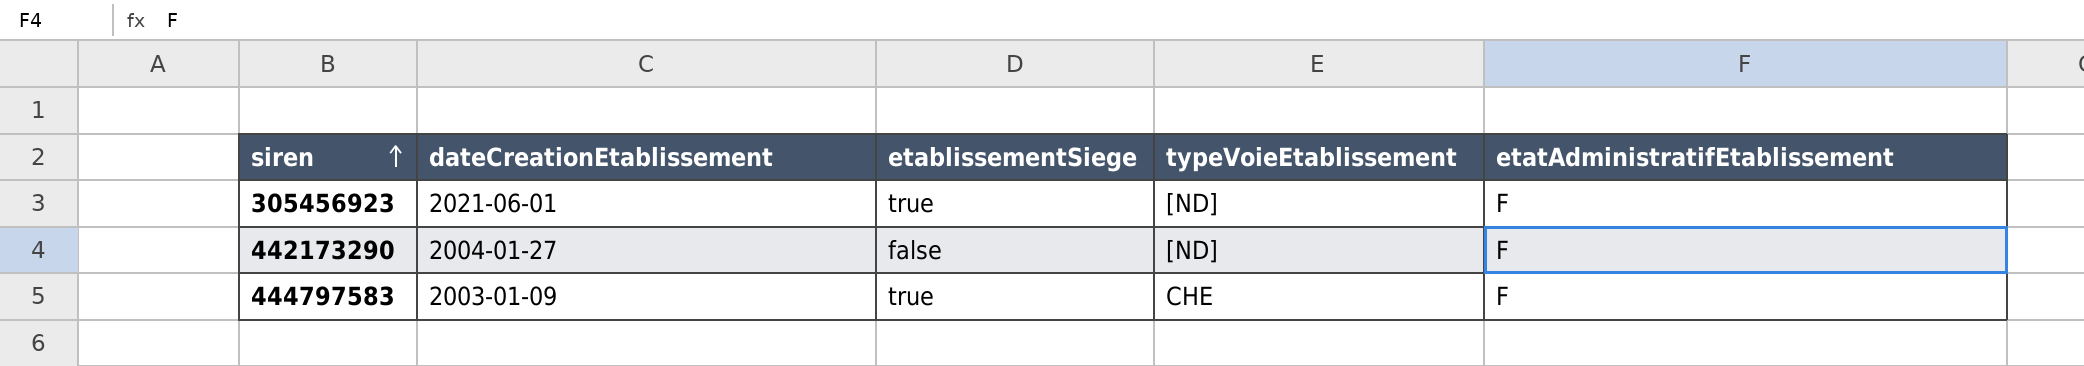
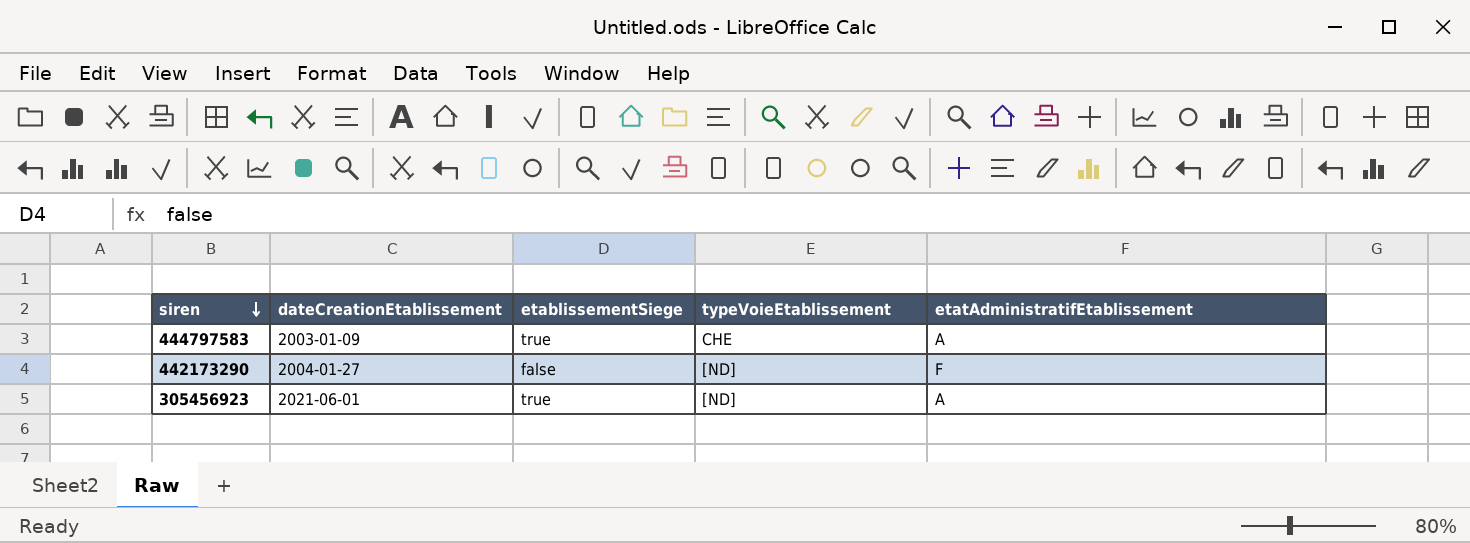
row order: siren ascending -> siren descending
444797583 | etatAdministratifEtablissement: F -> A
305456923 | etatAdministratifEtablissement: F -> A

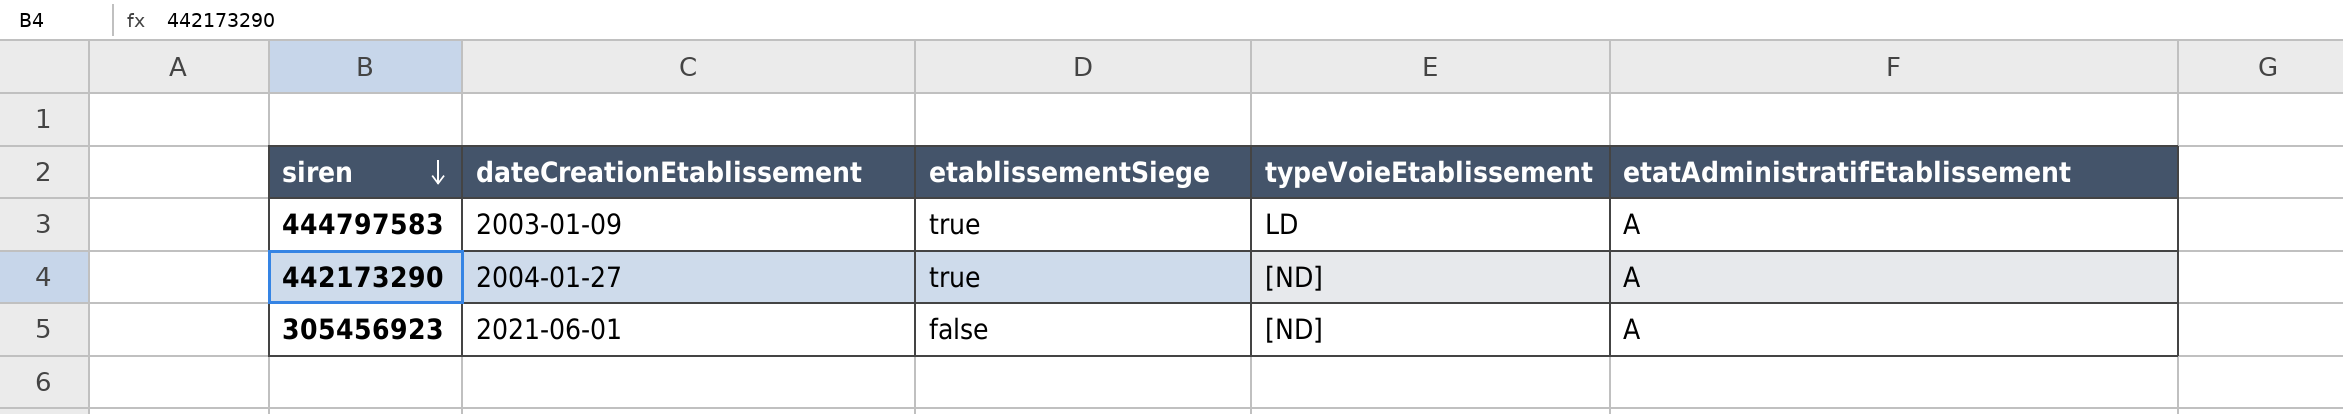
444797583 | typeVoieEtablissement: CHE -> LD
442173290 | etablissementSiege: false -> true
442173290 | etatAdministratifEtablissement: F -> A
305456923 | etablissementSiege: true -> false

